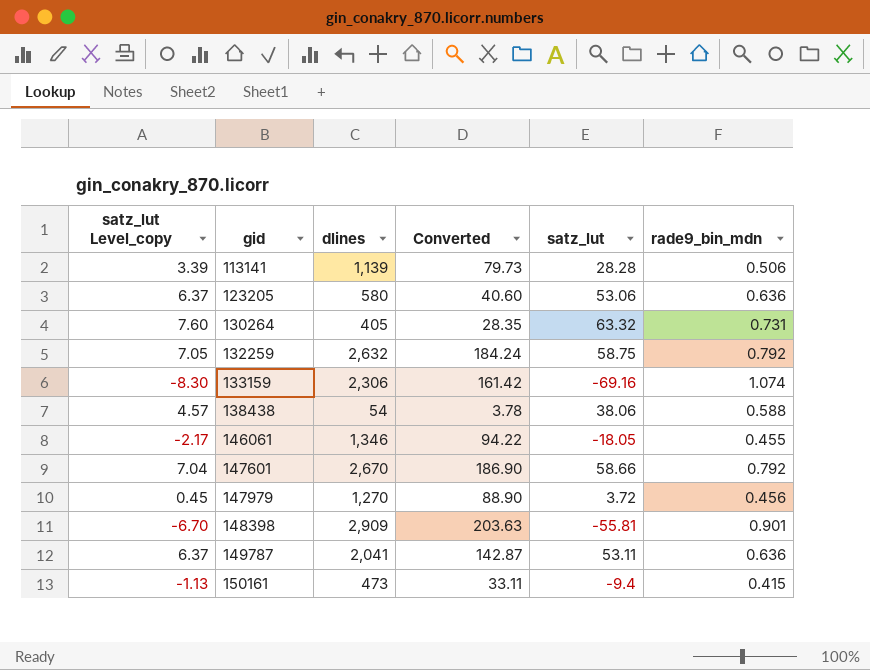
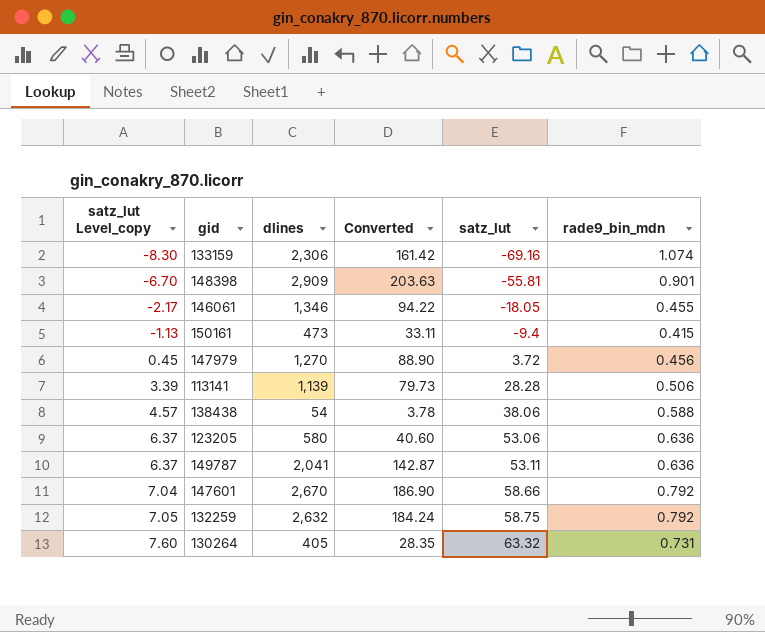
row order: gid ascending -> satz_lut Level_copy ascending

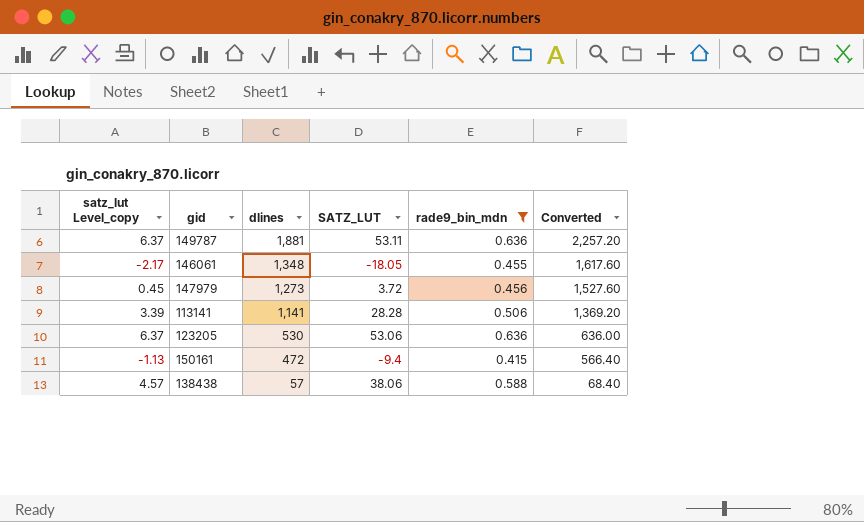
filter: none -> rade9_bin_mdn <= 0.636
row order: satz_lut Level_copy ascending -> dlines descending
column name: satz_lut -> SATZ_LUT
column Converted | formula: [dlines] * 0.07 -> [dlines] * 1.2
column Converted | position: 4 -> 6
149787 | dlines: 2,041 -> 1,881
146061 | dlines: 1,346 -> 1,348
147979 | dlines: 1,270 -> 1,273
113141 | dlines: 1,139 -> 1,141
123205 | dlines: 580 -> 530
150161 | dlines: 473 -> 472
138438 | dlines: 54 -> 57

